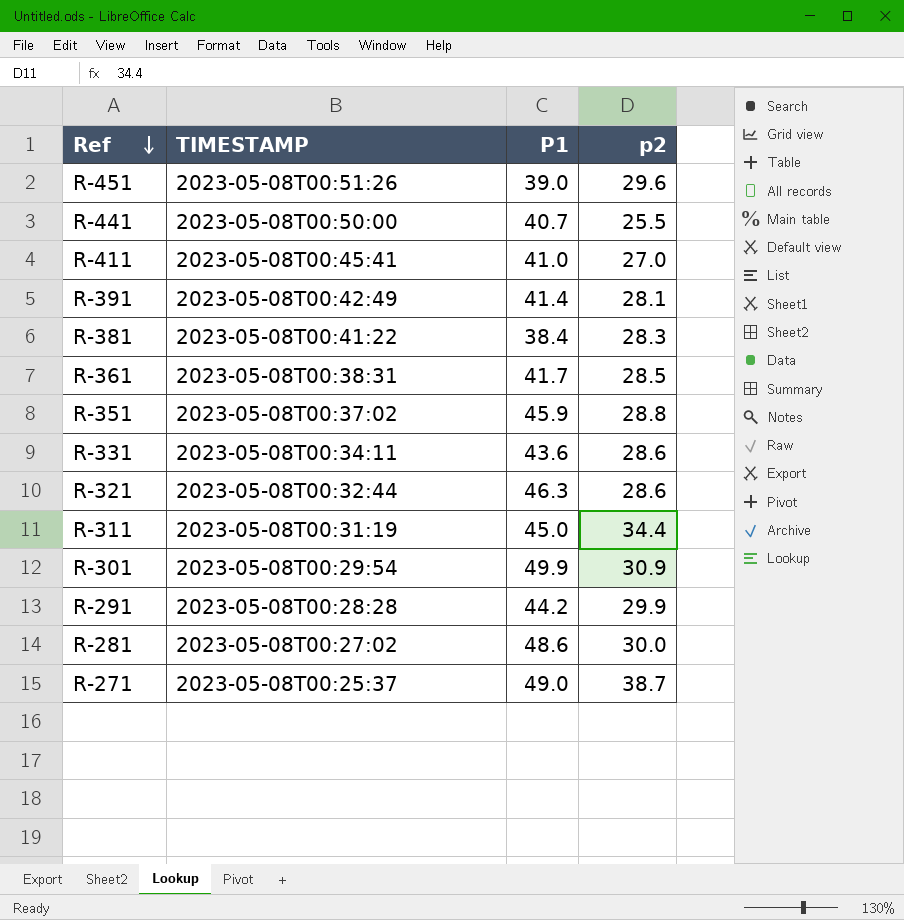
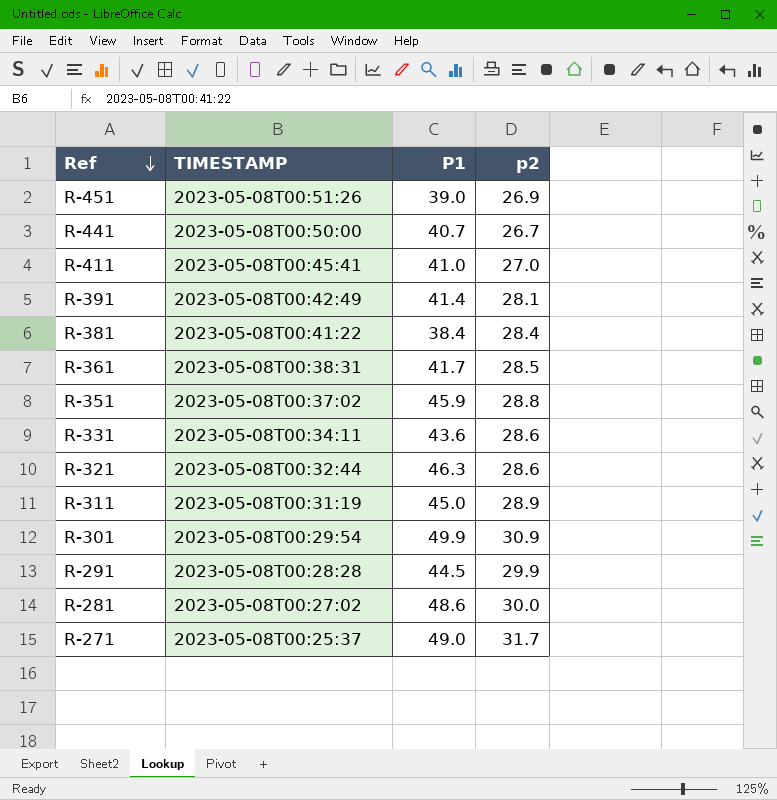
R-451 | p2: 29.6 -> 26.9
R-441 | p2: 25.5 -> 26.7
R-381 | p2: 28.3 -> 28.4
R-311 | p2: 34.4 -> 28.9
R-291 | P1: 44.2 -> 44.5
R-271 | p2: 38.7 -> 31.7

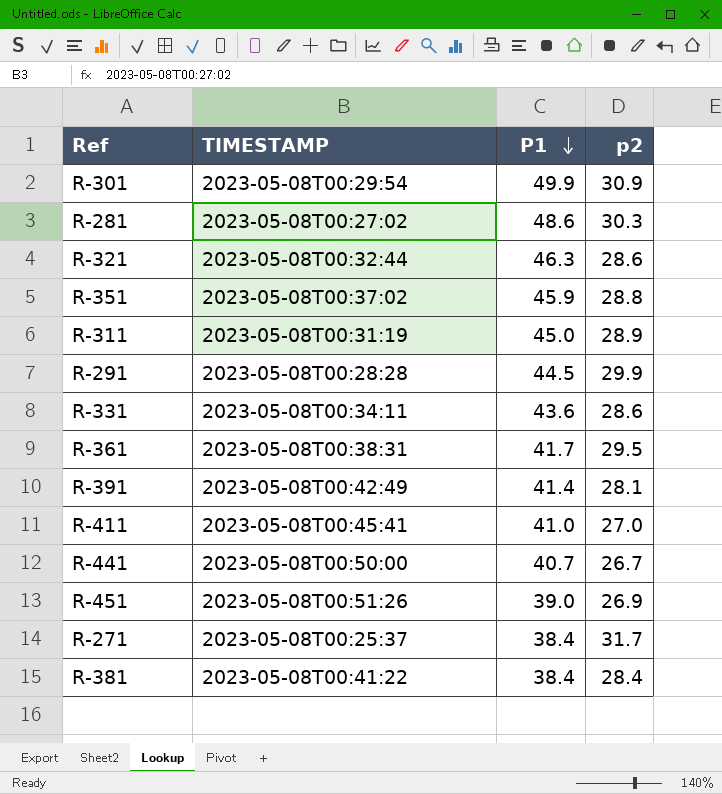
row order: Ref descending -> P1 descending
R-281 | p2: 30.0 -> 30.3
R-361 | p2: 28.5 -> 29.5
R-271 | P1: 49.0 -> 38.4

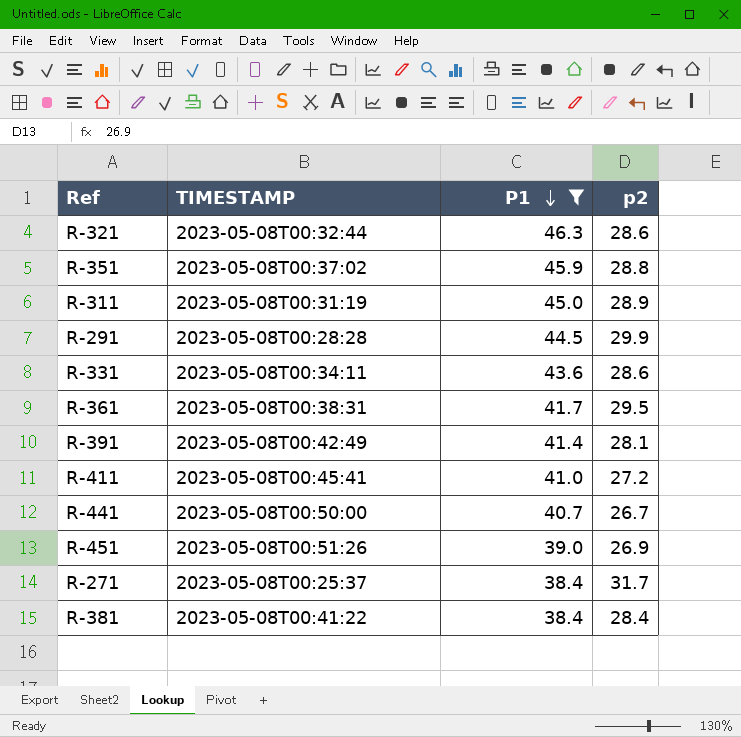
filter: none -> P1 <= 46.3
R-411 | p2: 27.0 -> 27.2

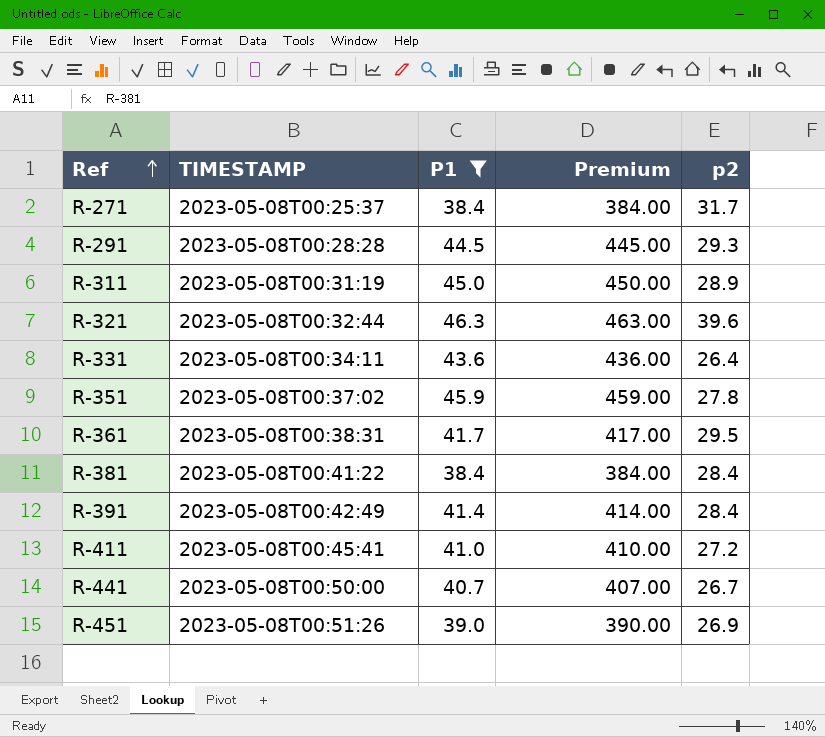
row order: P1 descending -> Ref ascending
column Premium | formula: none -> [P1] * 10
R-291 | p2: 29.9 -> 29.3
R-321 | p2: 28.6 -> 39.6
R-331 | p2: 28.6 -> 26.4
R-351 | p2: 28.8 -> 27.8
R-391 | p2: 28.1 -> 28.4

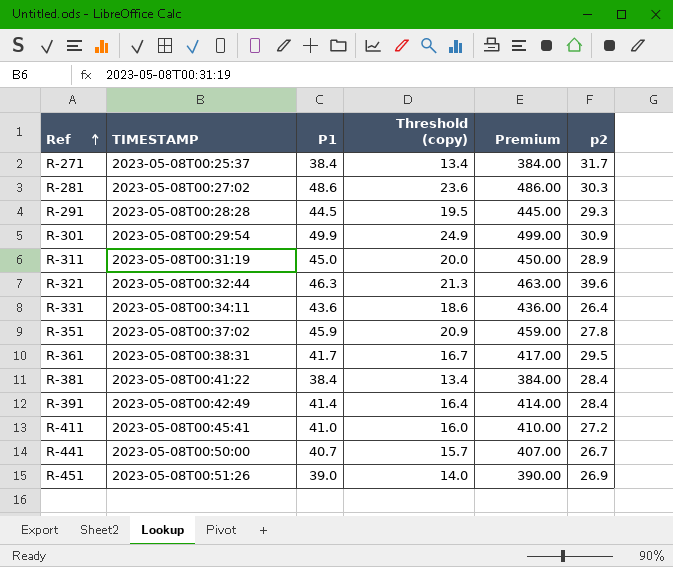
filter: P1 <= 46.3 -> none
column Threshold (copy) | formula: none -> [P1] - 25

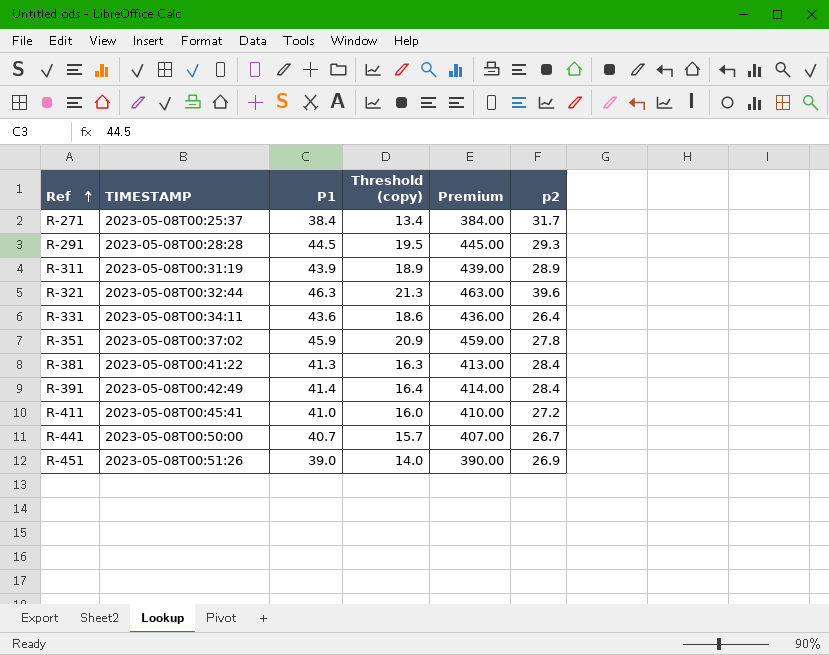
row R-281: 2023-05-08T00:27:02 | 48.6 | 23.6 | 486.00 | 30.3 -> none
row R-301: 2023-05-08T00:29:54 | 49.9 | 24.9 | 499.00 | 30.9 -> none
row R-361: 2023-05-08T00:38:31 | 41.7 | 16.7 | 417.00 | 29.5 -> none
R-311 | P1: 45.0 -> 43.9
R-311 | Threshold (copy): 20.0 -> 18.9
R-311 | Premium: 450.00 -> 439.00
R-381 | P1: 38.4 -> 41.3
R-381 | Threshold (copy): 13.4 -> 16.3
R-381 | Premium: 384.00 -> 413.00

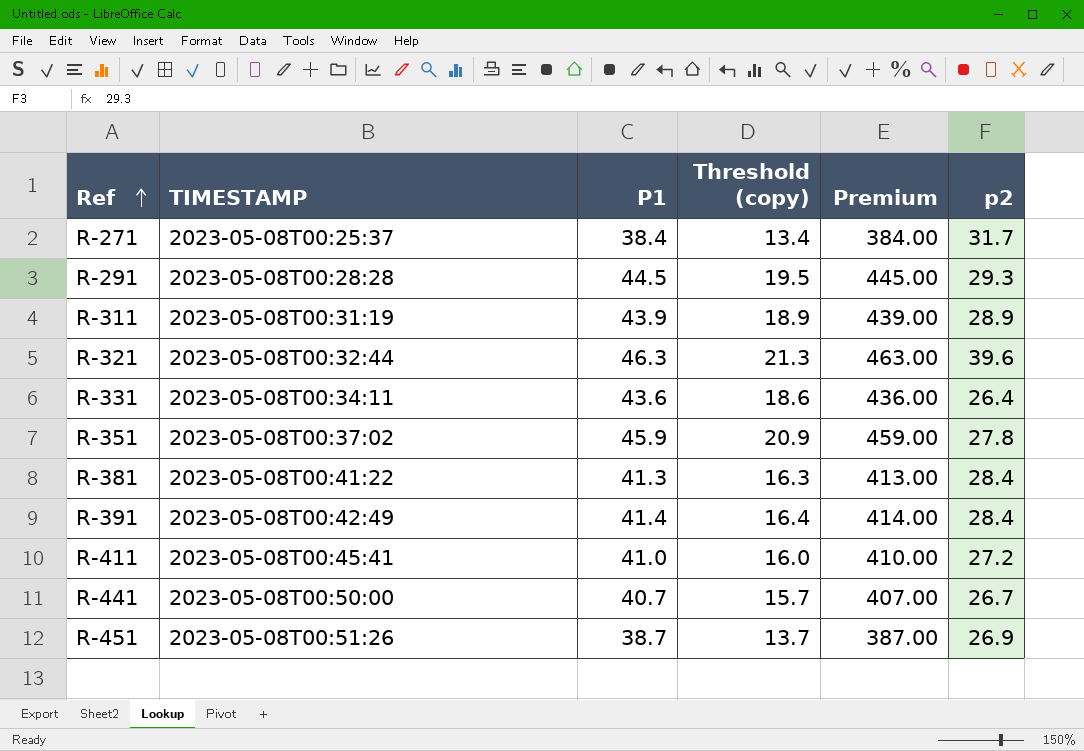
R-451 | P1: 39.0 -> 38.7
R-451 | Threshold (copy): 14.0 -> 13.7
R-451 | Premium: 390.00 -> 387.00

